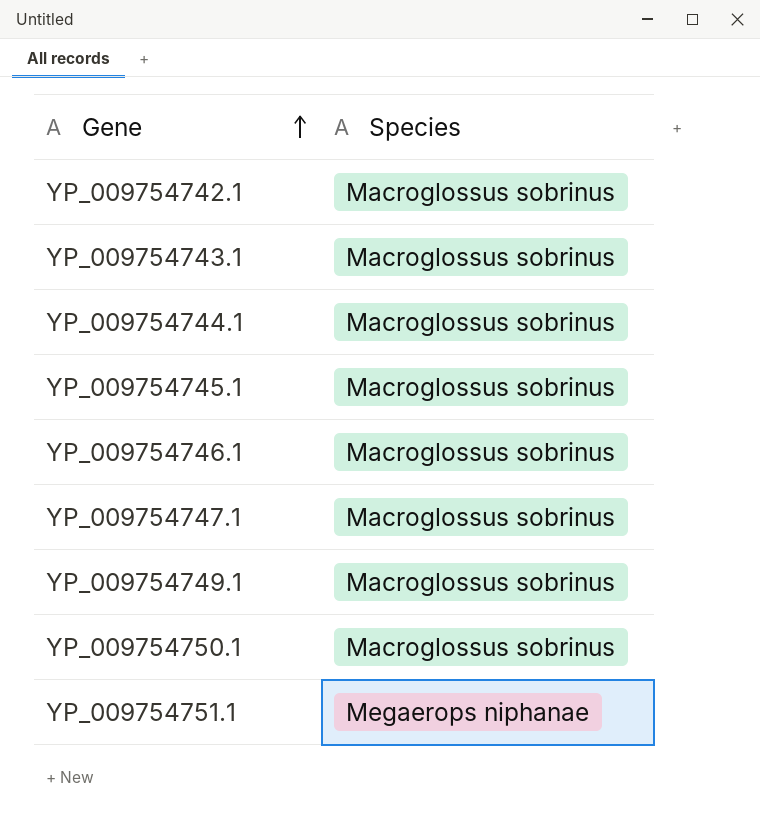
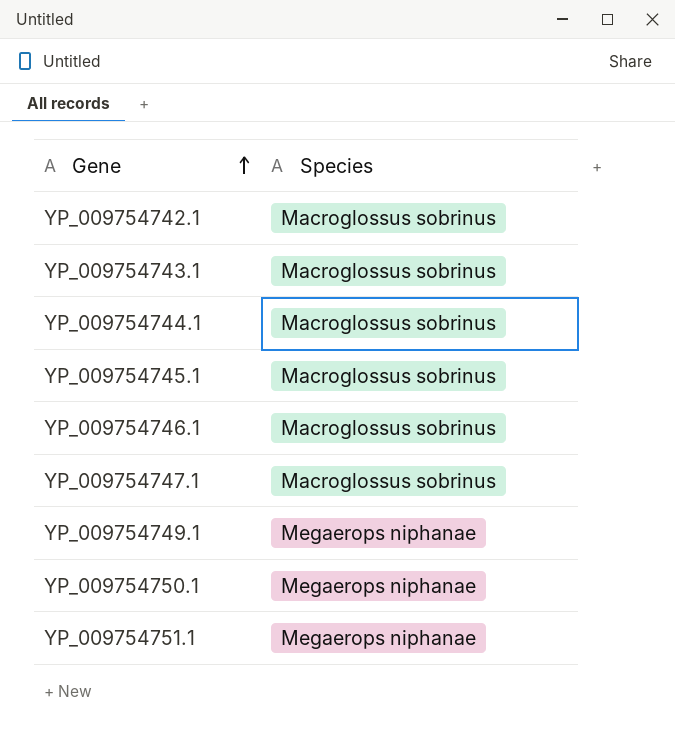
YP_009754749.1 | Species: Macroglossus sobrinus -> Megaerops niphanae
YP_009754750.1 | Species: Macroglossus sobrinus -> Megaerops niphanae

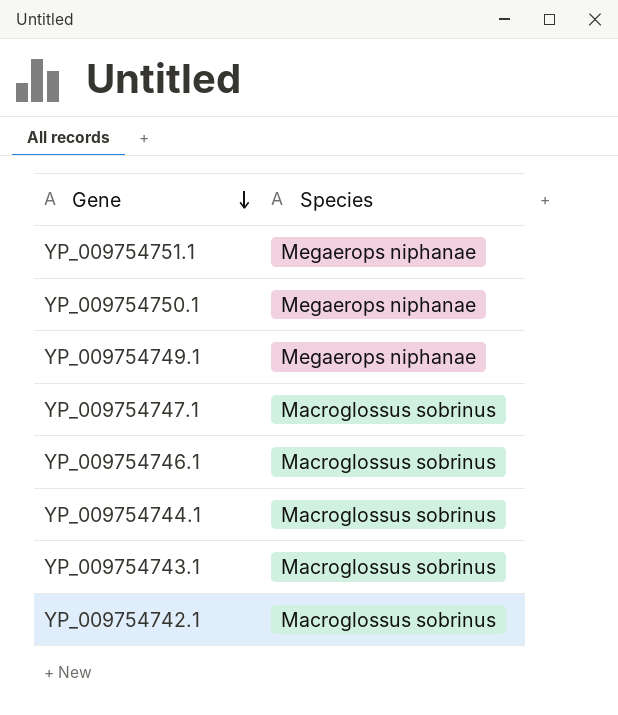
row order: Gene ascending -> Gene descending
row YP_009754745.1: Macroglossus sobrinus -> none

